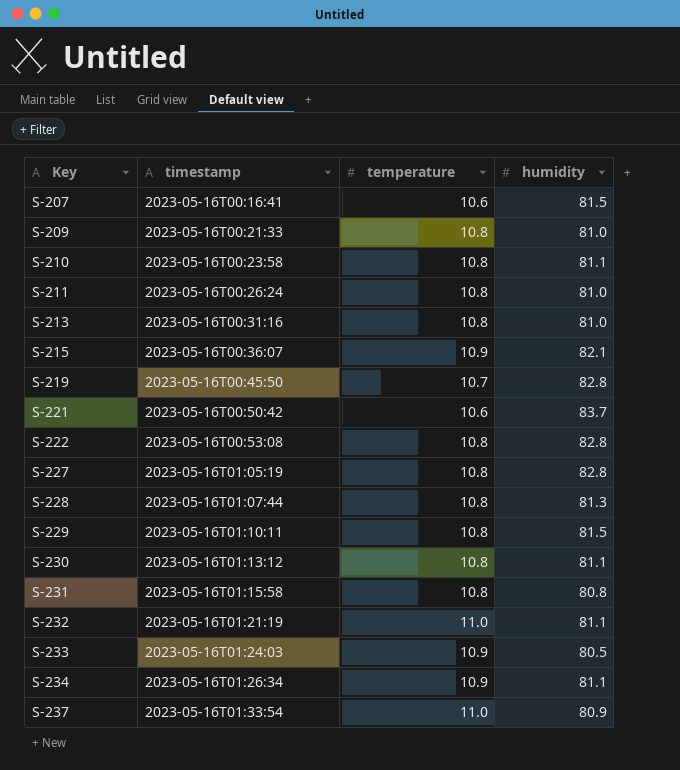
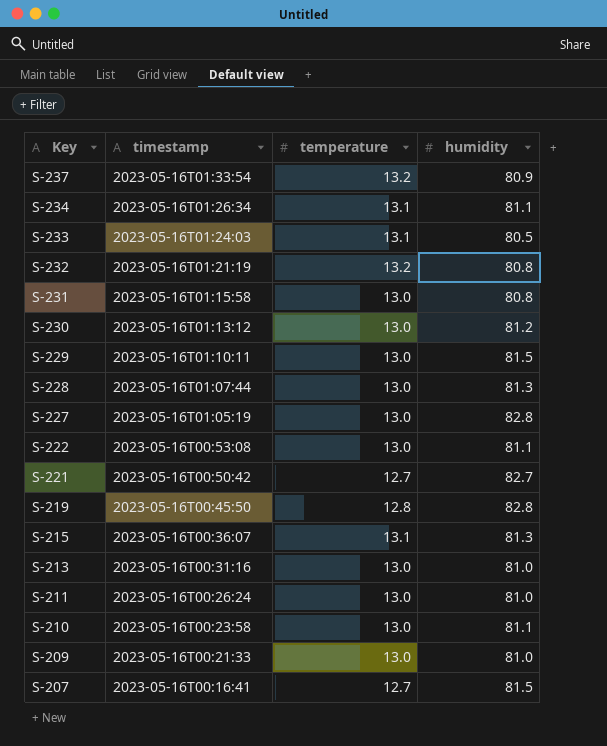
row order: Key ascending -> Key descending
S-237 | temperature: 11.0 -> 13.2
S-234 | temperature: 10.9 -> 13.1
S-233 | temperature: 10.9 -> 13.1
S-232 | temperature: 11.0 -> 13.2
S-232 | humidity: 81.1 -> 80.8
S-231 | temperature: 10.8 -> 13.0
S-230 | temperature: 10.8 -> 13.0
S-230 | humidity: 81.1 -> 81.2
S-229 | temperature: 10.8 -> 13.0
S-228 | temperature: 10.8 -> 13.0
S-227 | temperature: 10.8 -> 13.0
S-222 | temperature: 10.8 -> 13.0
S-222 | humidity: 82.8 -> 81.1
S-221 | temperature: 10.6 -> 12.7
S-221 | humidity: 83.7 -> 82.7
S-219 | temperature: 10.7 -> 12.8
S-215 | temperature: 10.9 -> 13.1
S-215 | humidity: 82.1 -> 81.3
S-213 | temperature: 10.8 -> 13.0
S-211 | temperature: 10.8 -> 13.0
S-210 | temperature: 10.8 -> 13.0
S-209 | temperature: 10.8 -> 13.0
S-207 | temperature: 10.6 -> 12.7

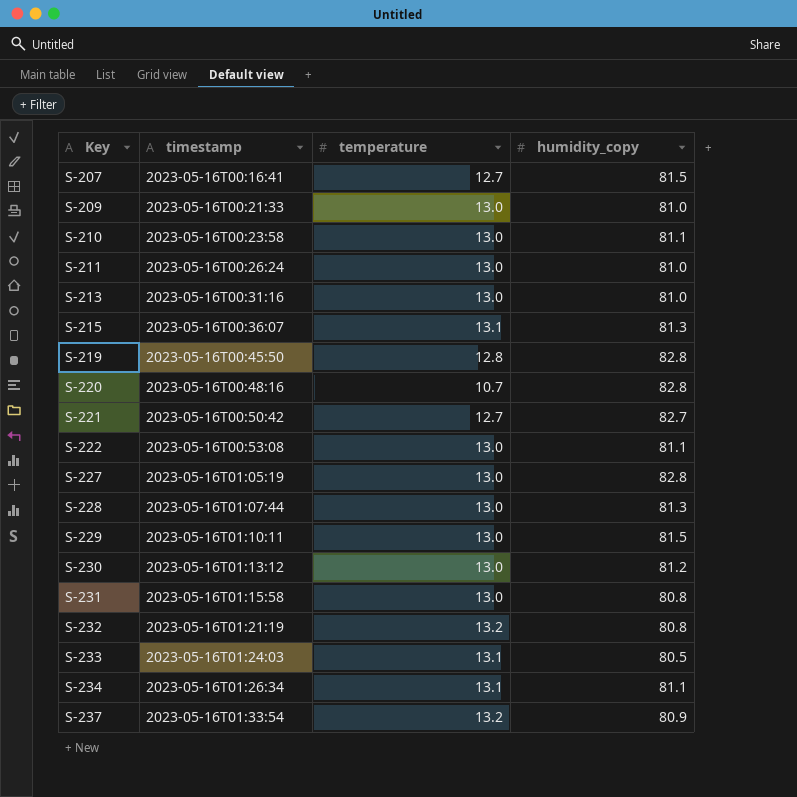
row order: Key descending -> Key ascending
column name: humidity -> humidity_copy
row S-220: none -> 2023-05-16T00:48:16 | 10.7 | 82.8

